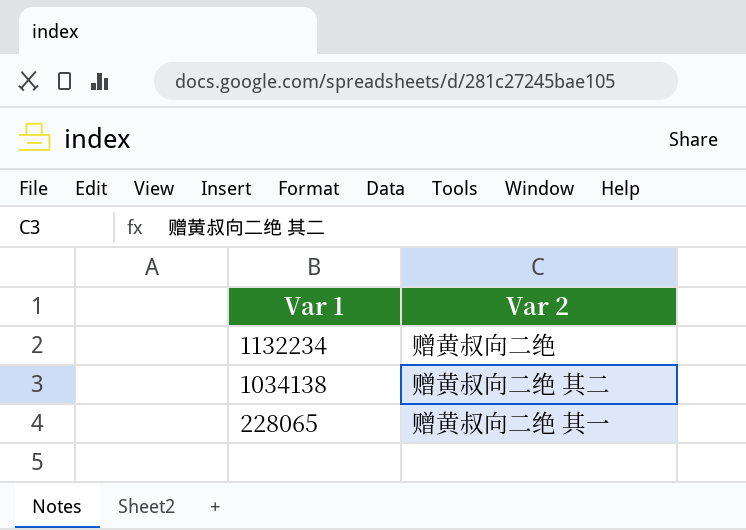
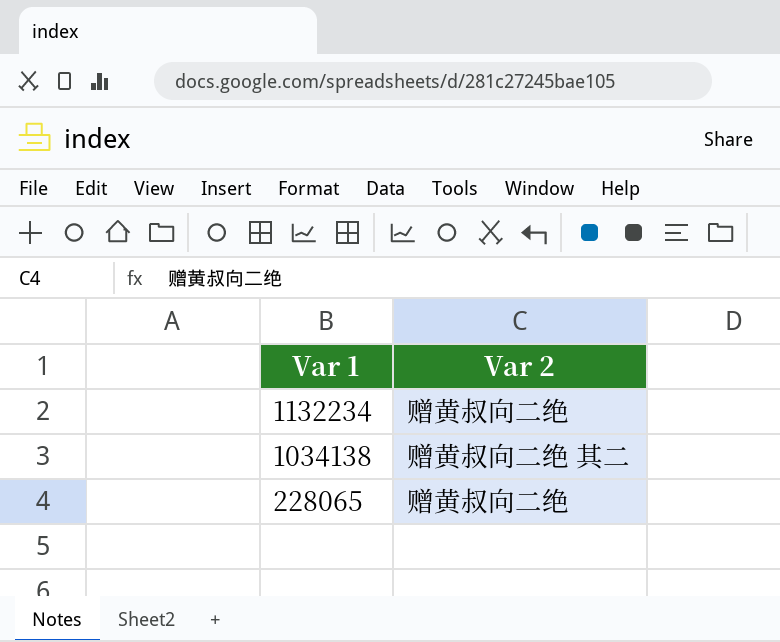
228065 | Var 2: 赠黄叔向二绝 其一 -> 赠黄叔向二绝

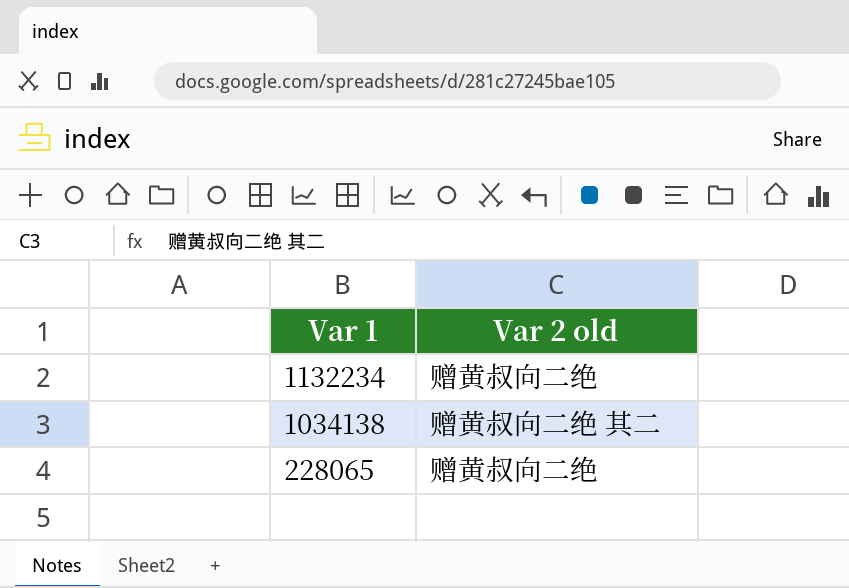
column name: Var 2 -> Var 2 old

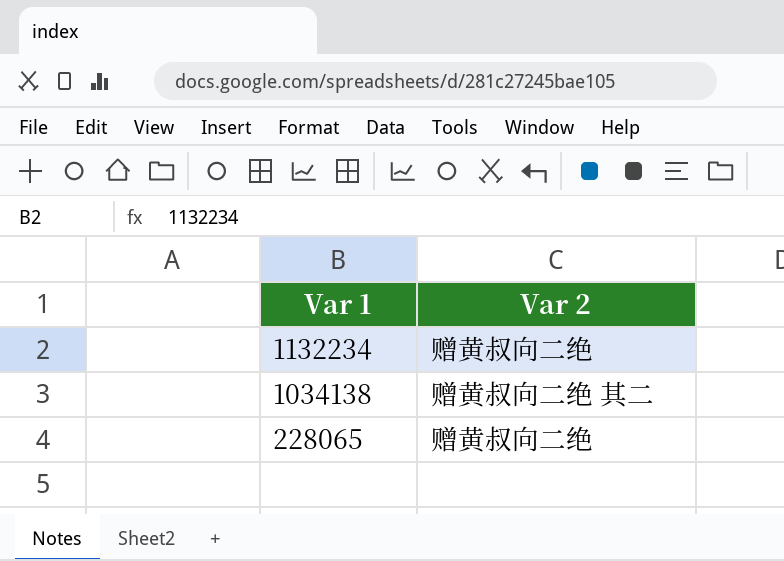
column name: Var 2 old -> Var 2

